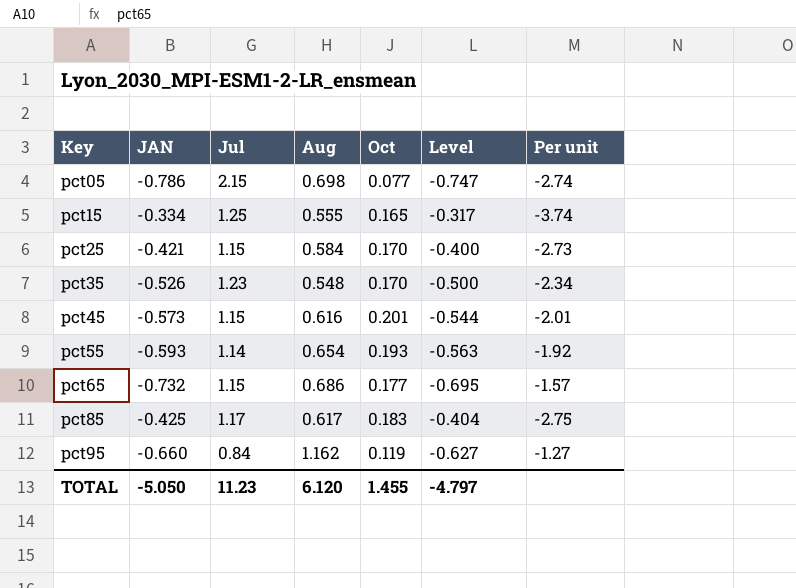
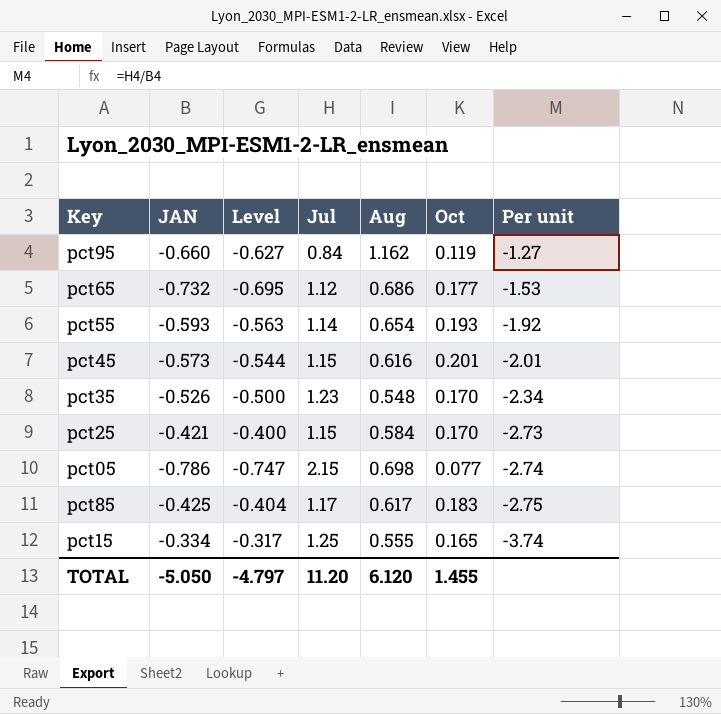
row order: Key ascending -> Per unit descending
column Level | position: 6 -> 3
pct65 | Jul: 1.15 -> 1.12
pct65 | Per unit: -1.57 -> -1.53
TOTAL | Jul: 11.23 -> 11.20

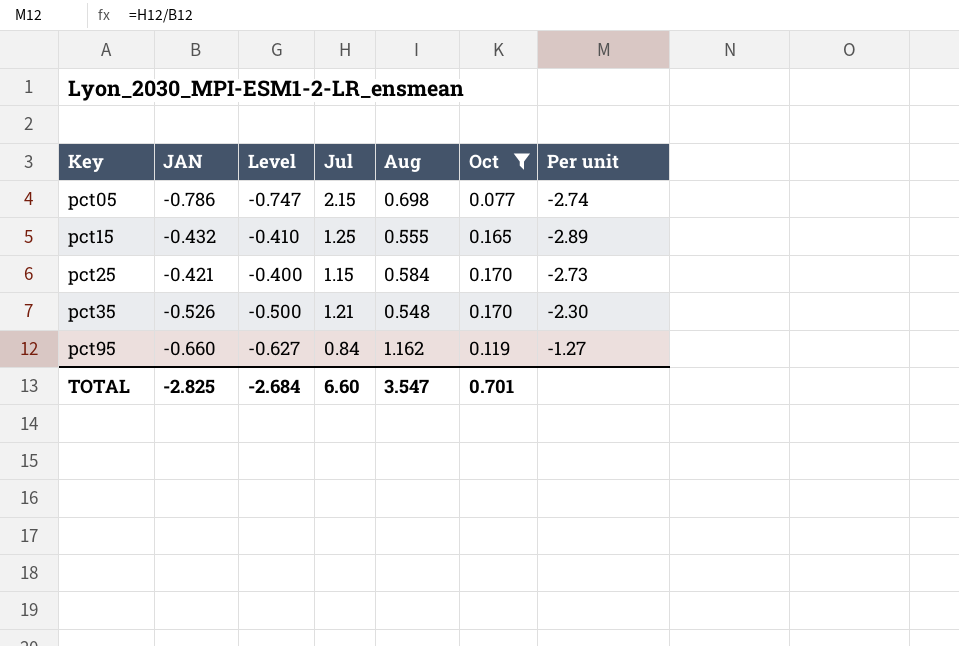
filter: none -> Oct <= 0.170
row order: Per unit descending -> Key ascending
pct15 | JAN: -0.334 -> -0.432
pct15 | Level: -0.317 -> -0.410
pct15 | Per unit: -3.74 -> -2.89
pct35 | Jul: 1.23 -> 1.21
pct35 | Per unit: -2.34 -> -2.30
TOTAL | JAN: -5.050 -> -2.825
TOTAL | Level: -4.797 -> -2.684
TOTAL | Jul: 11.20 -> 6.60
TOTAL | Aug: 6.120 -> 3.547
TOTAL | Oct: 1.455 -> 0.701

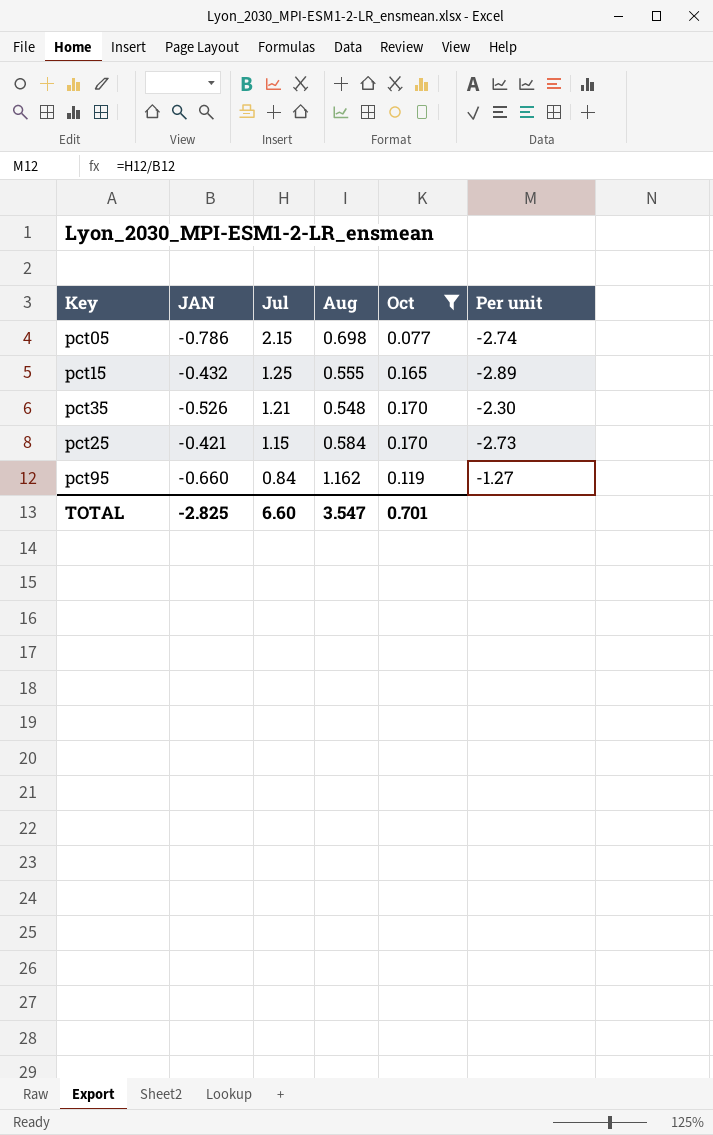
row order: Key ascending -> Jul descending
column Level | formula: [JAN] * 0.95 -> none

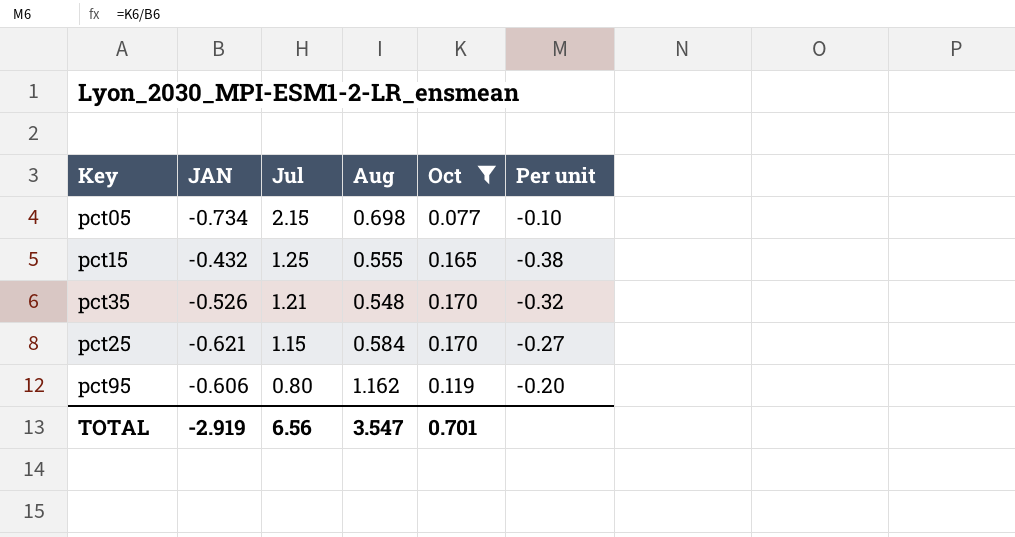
column Per unit | formula: [Jul] / [JAN] -> [Oct] / [JAN]
pct05 | JAN: -0.786 -> -0.734
pct25 | JAN: -0.421 -> -0.621
pct95 | JAN: -0.660 -> -0.606
pct95 | Jul: 0.84 -> 0.80
TOTAL | JAN: -2.825 -> -2.919
TOTAL | Jul: 6.60 -> 6.56

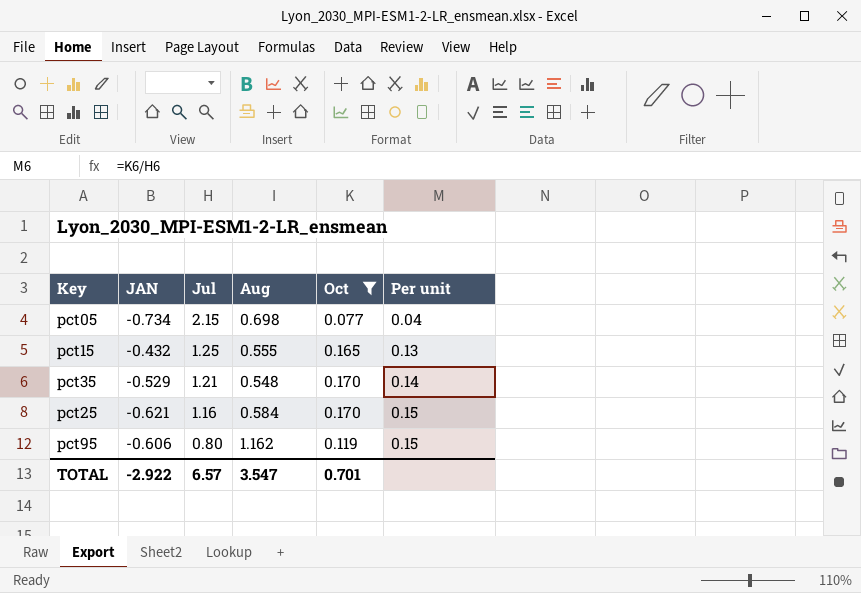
column Per unit | formula: [Oct] / [JAN] -> [Oct] / [Jul]
pct35 | JAN: -0.526 -> -0.529
pct25 | Jul: 1.15 -> 1.16
TOTAL | JAN: -2.919 -> -2.922
TOTAL | Jul: 6.56 -> 6.57

